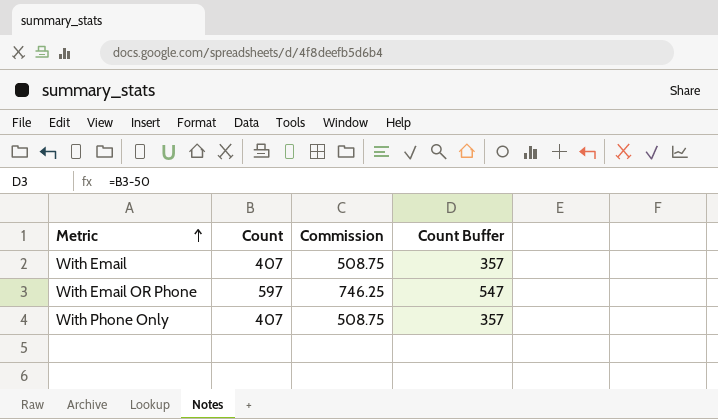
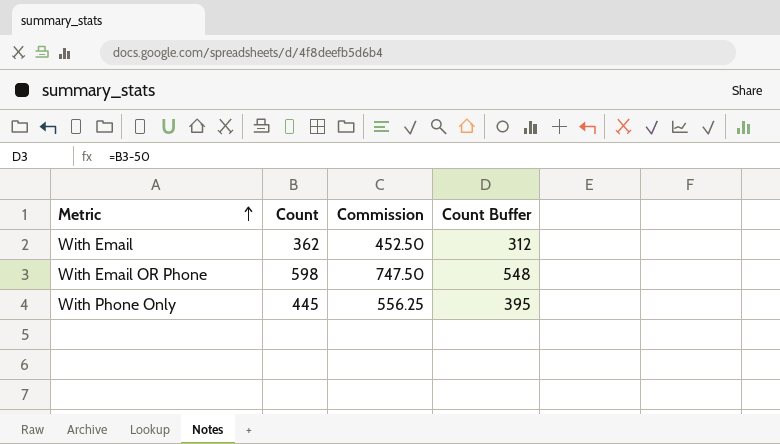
With Email | Count: 407 -> 362
With Email | Commission: 508.75 -> 452.50
With Email | Count Buffer: 357 -> 312
With Email OR Phone | Count: 597 -> 598
With Email OR Phone | Commission: 746.25 -> 747.50
With Email OR Phone | Count Buffer: 547 -> 548
With Phone Only | Count: 407 -> 445
With Phone Only | Commission: 508.75 -> 556.25
With Phone Only | Count Buffer: 357 -> 395

